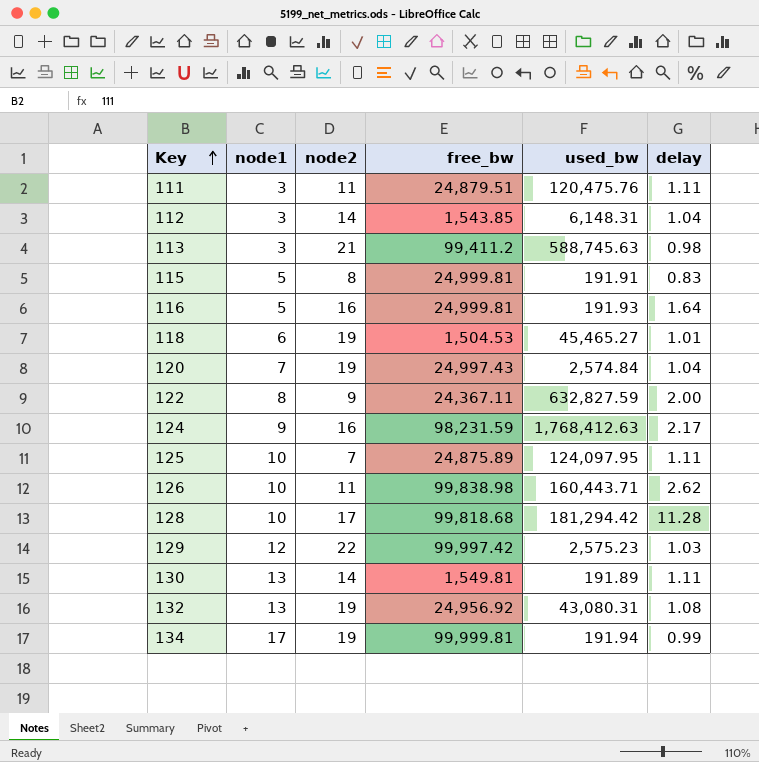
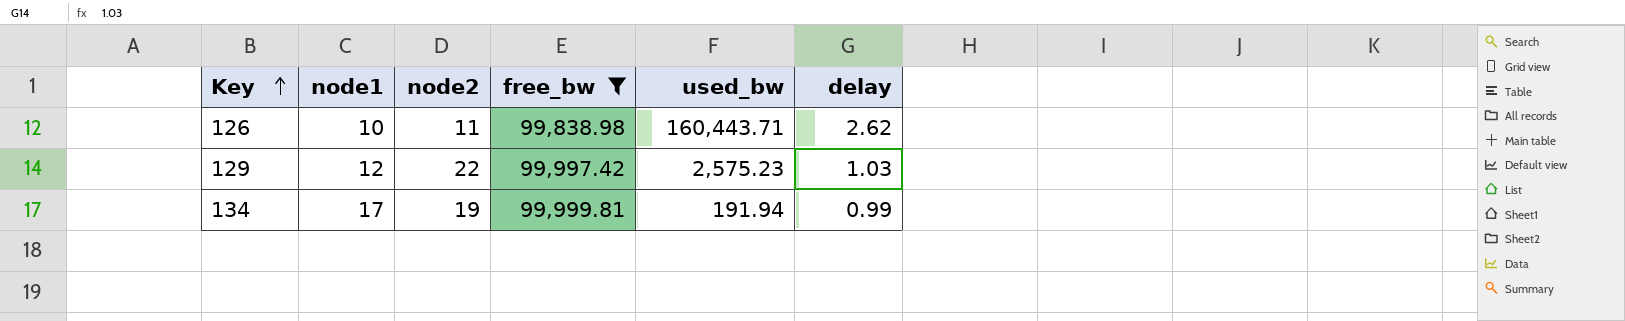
filter: none -> free_bw >= 99,838.98

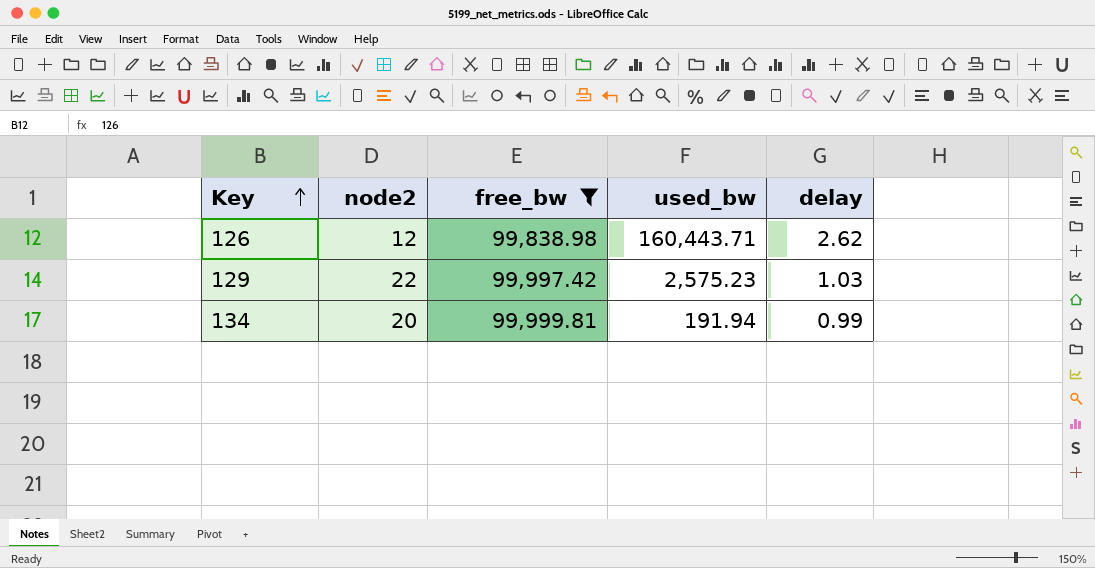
column node1 | position: 2 -> none
126 | node2: 11 -> 12
134 | node2: 19 -> 20

